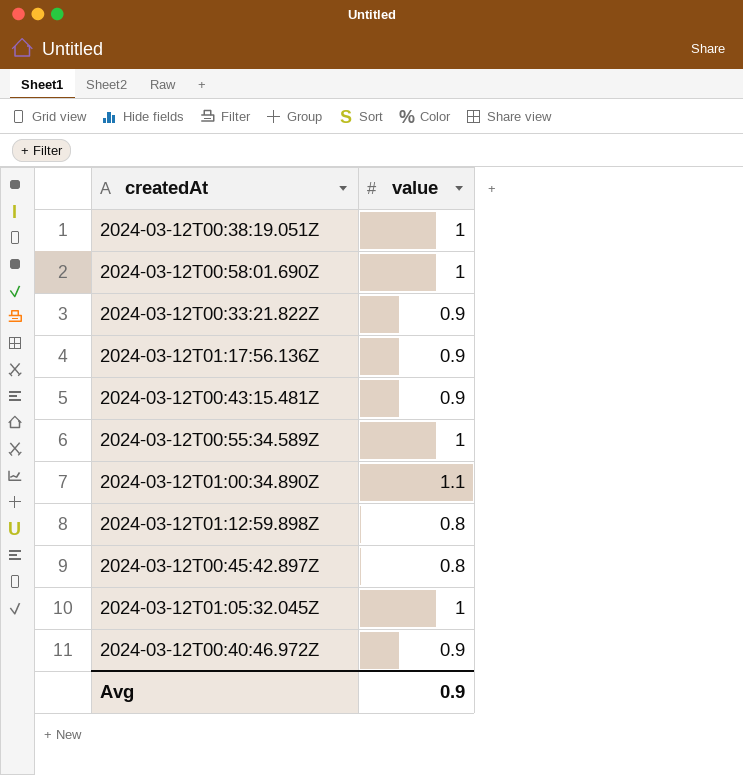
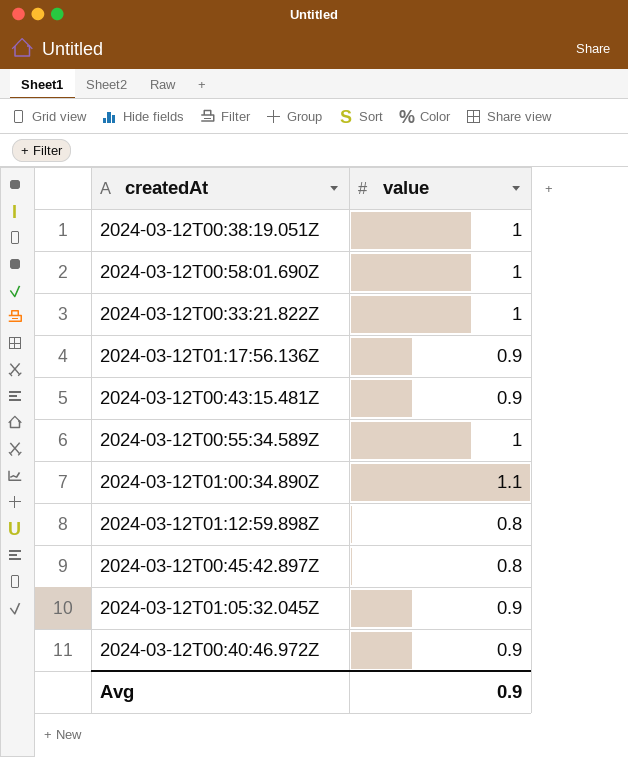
2024-03-12T00:33:21.822Z | value: 0.9 -> 1
2024-03-12T01:05:32.045Z | value: 1 -> 0.9

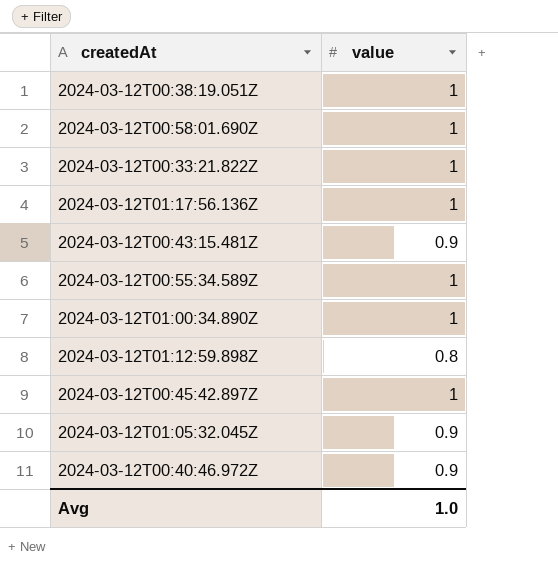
2024-03-12T01:17:56.136Z | value: 0.9 -> 1
2024-03-12T01:00:34.890Z | value: 1.1 -> 1
2024-03-12T00:45:42.897Z | value: 0.8 -> 1
Avg | value: 0.9 -> 1.0

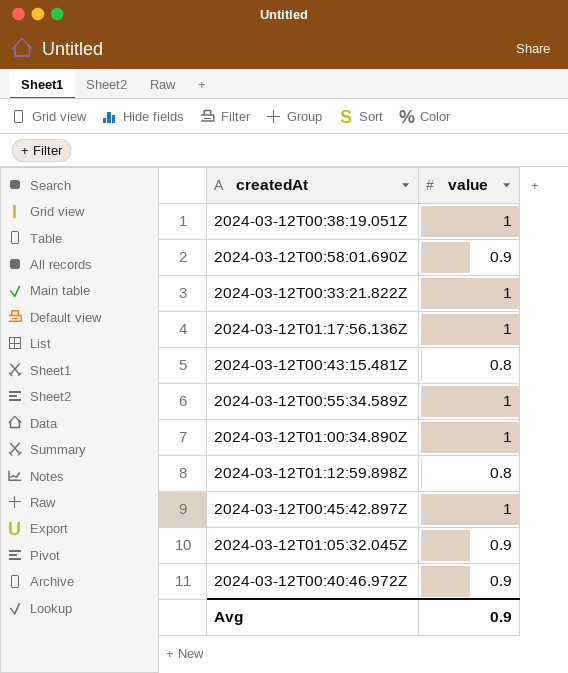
2024-03-12T00:58:01.690Z | value: 1 -> 0.9
2024-03-12T00:43:15.481Z | value: 0.9 -> 0.8
Avg | value: 1.0 -> 0.9

